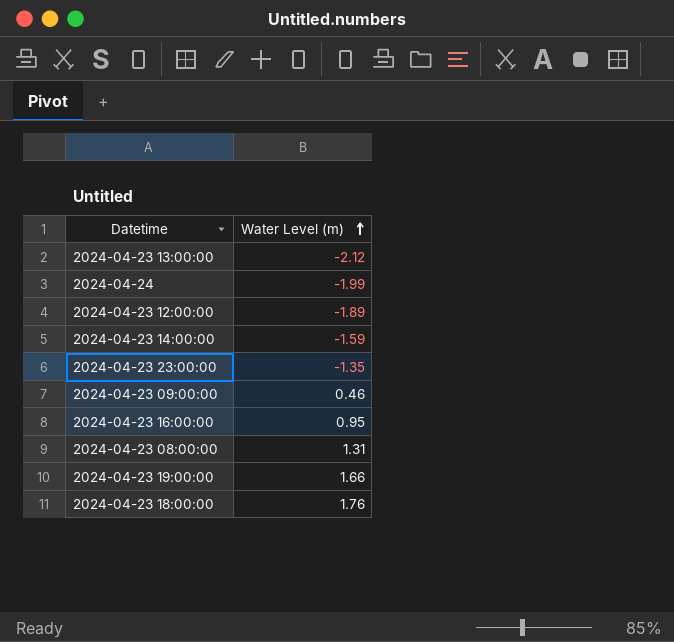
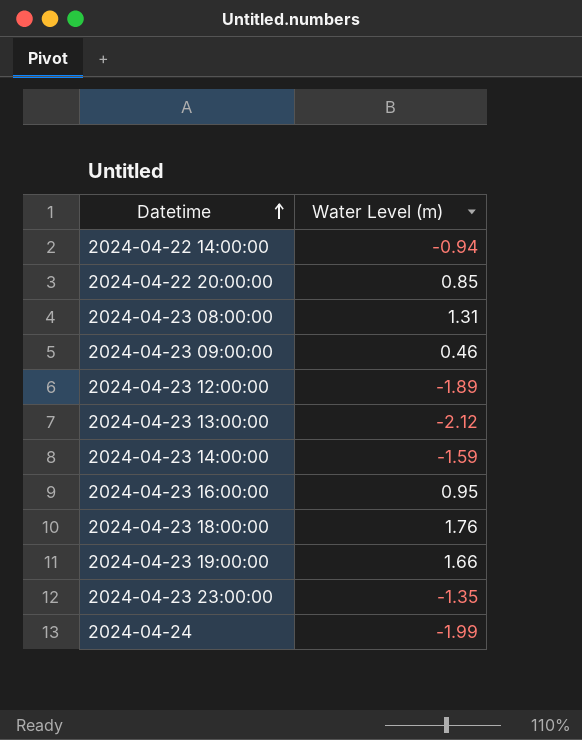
row order: Water Level (m) ascending -> Datetime ascending
row 2024-04-22 14:00:00: none -> -0.94
row 2024-04-22 20:00:00: none -> 0.85

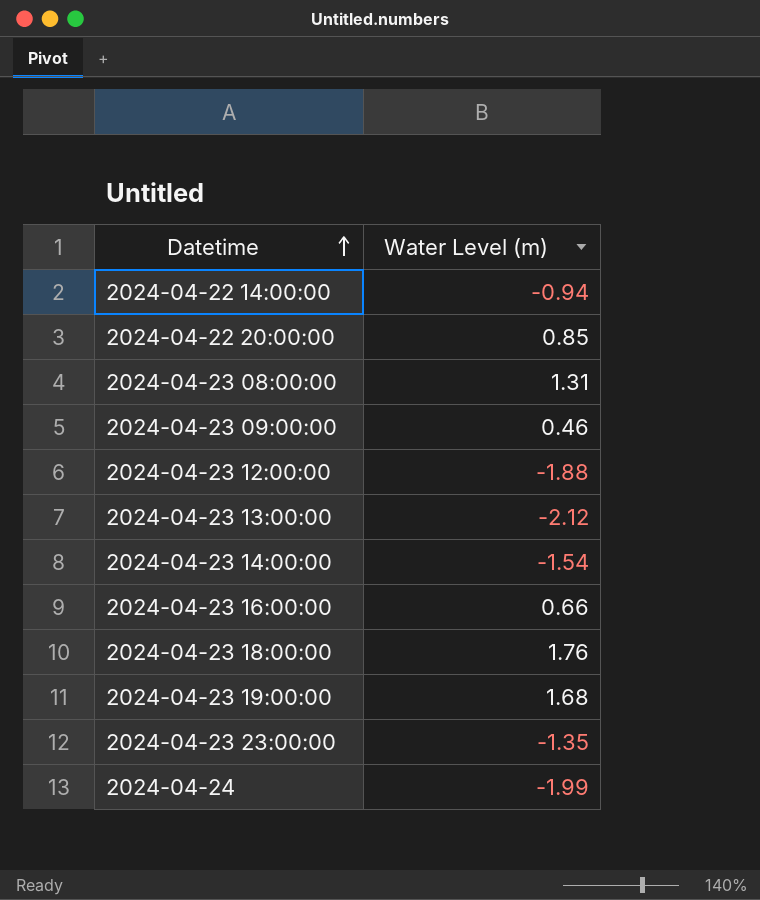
2024-04-23 12:00:00 | Water Level (m): -1.89 -> -1.88
2024-04-23 14:00:00 | Water Level (m): -1.59 -> -1.54
2024-04-23 16:00:00 | Water Level (m): 0.95 -> 0.66
2024-04-23 19:00:00 | Water Level (m): 1.66 -> 1.68

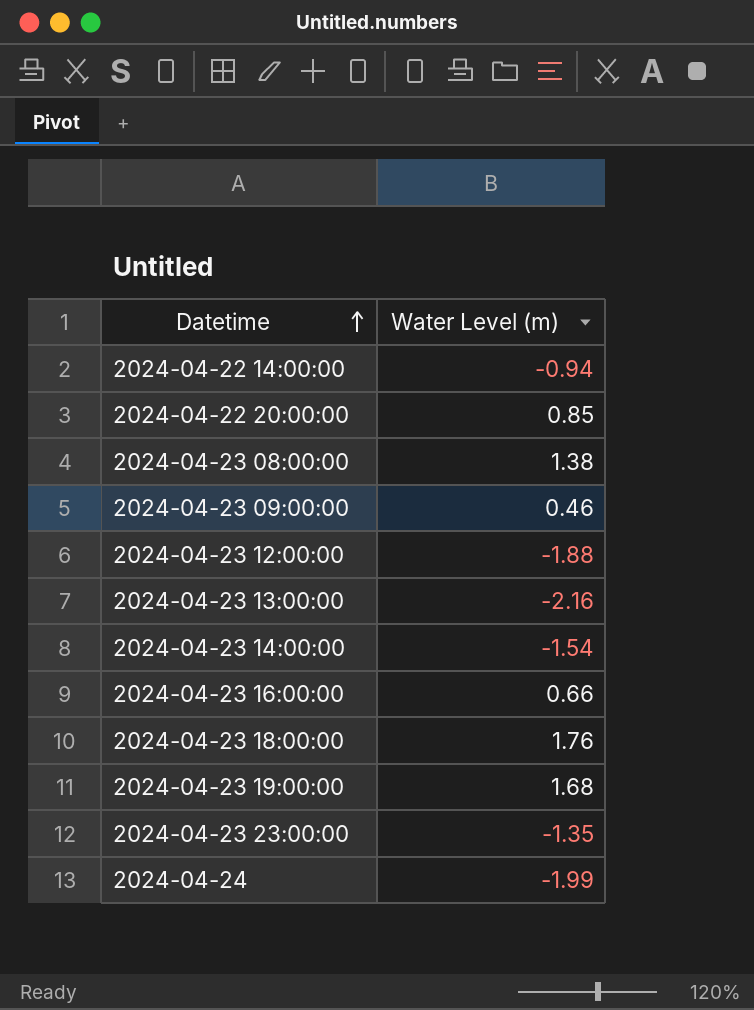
2024-04-23 08:00:00 | Water Level (m): 1.31 -> 1.38
2024-04-23 13:00:00 | Water Level (m): -2.12 -> -2.16

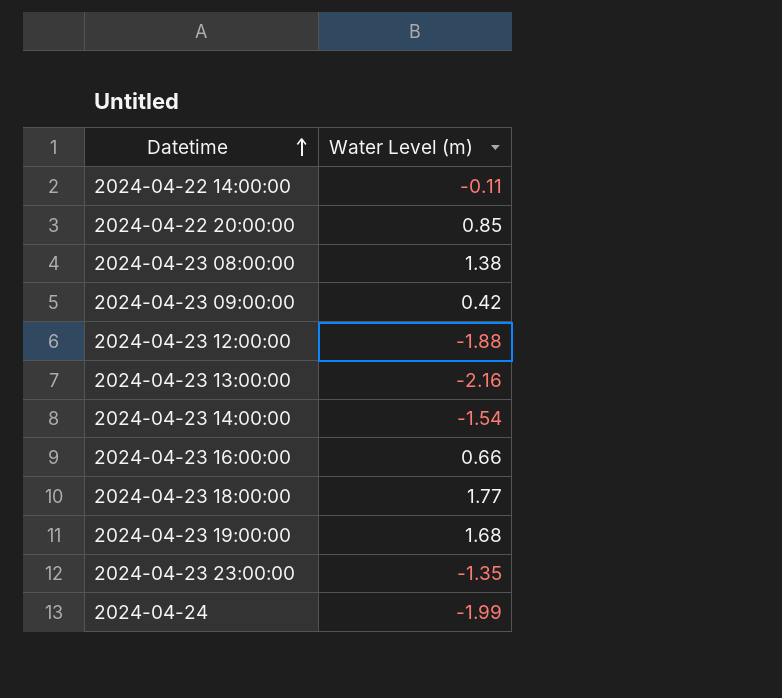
2024-04-22 14:00:00 | Water Level (m): -0.94 -> -0.11
2024-04-23 09:00:00 | Water Level (m): 0.46 -> 0.42
2024-04-23 18:00:00 | Water Level (m): 1.76 -> 1.77

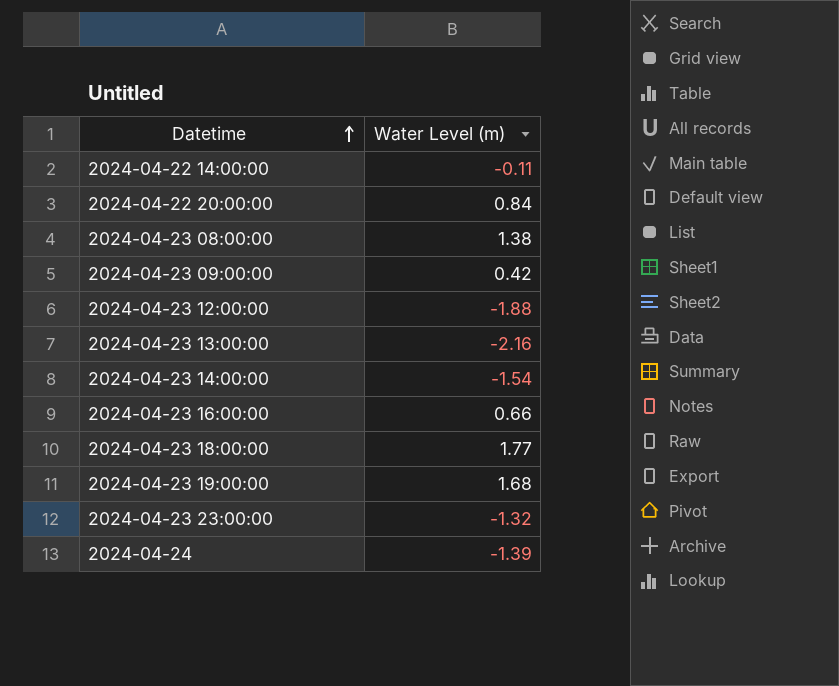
2024-04-22 20:00:00 | Water Level (m): 0.85 -> 0.84
2024-04-23 23:00:00 | Water Level (m): -1.35 -> -1.32
2024-04-24 | Water Level (m): -1.99 -> -1.39

